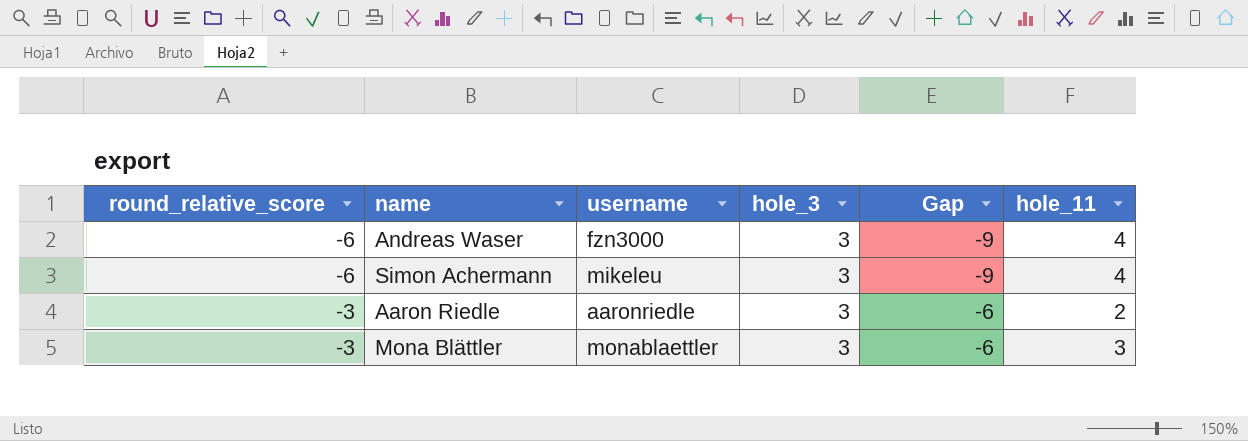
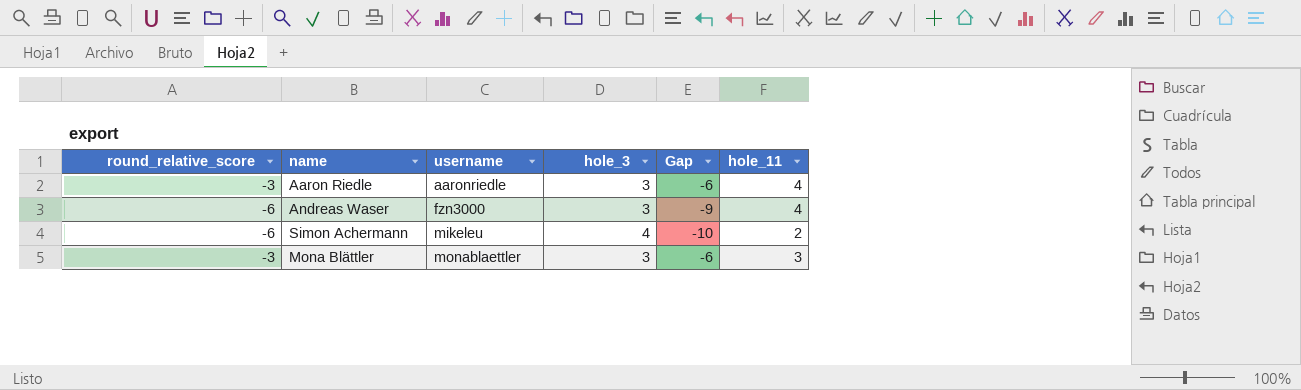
row order: round_relative_score ascending -> username ascending
Aaron Riedle | hole_11: 2 -> 4
Simon Achermann | hole_3: 3 -> 4
Simon Achermann | Gap: -9 -> -10
Simon Achermann | hole_11: 4 -> 2

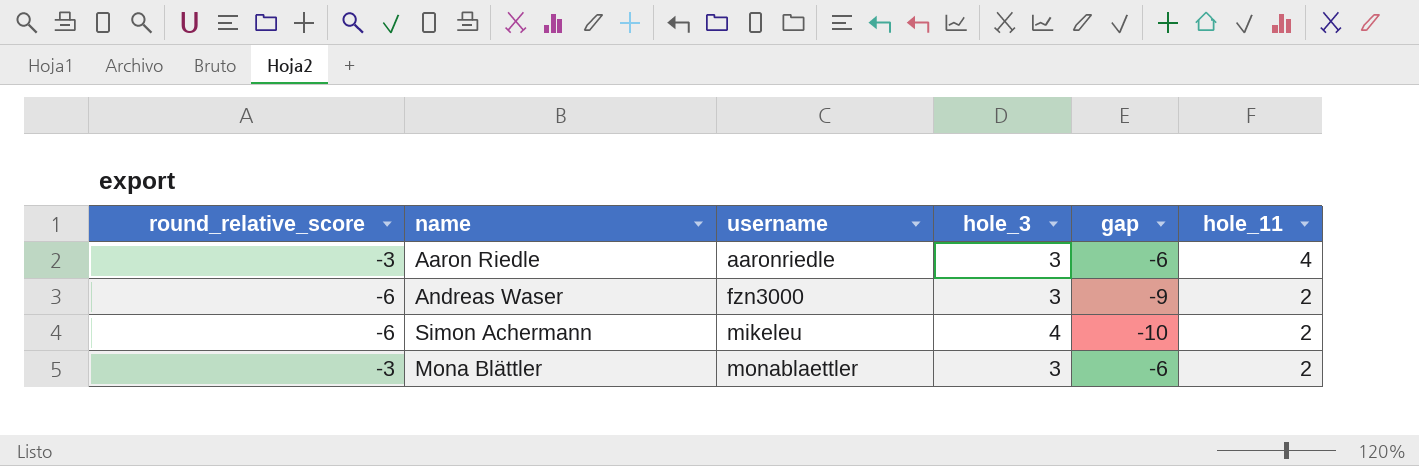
column name: Gap -> gap
Andreas Waser | hole_11: 4 -> 2
Mona Blättler | hole_11: 3 -> 2

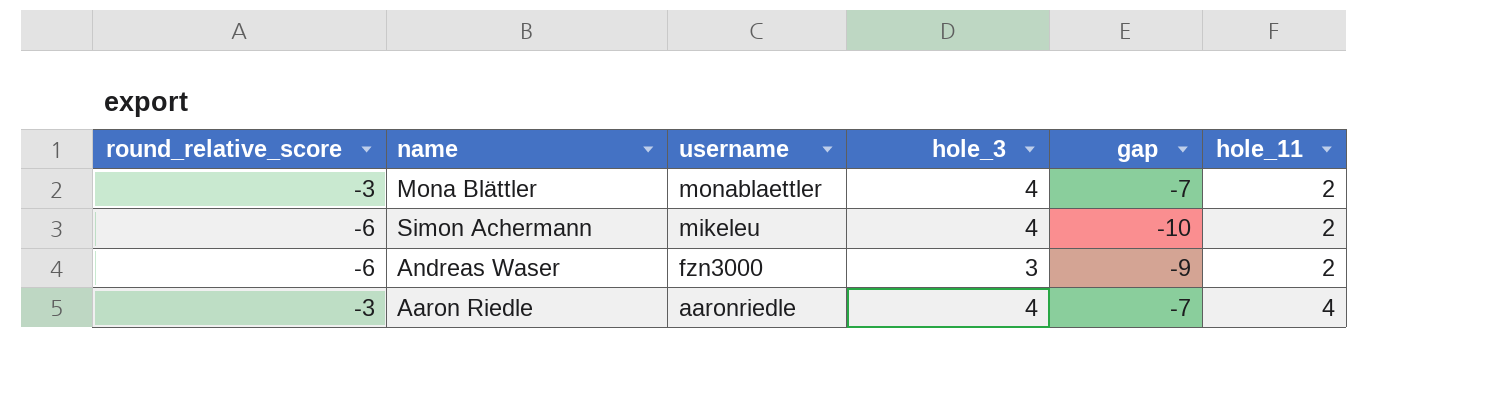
row order: username ascending -> username descending
Mona Blättler | hole_3: 3 -> 4
Mona Blättler | gap: -6 -> -7
Aaron Riedle | hole_3: 3 -> 4
Aaron Riedle | gap: -6 -> -7

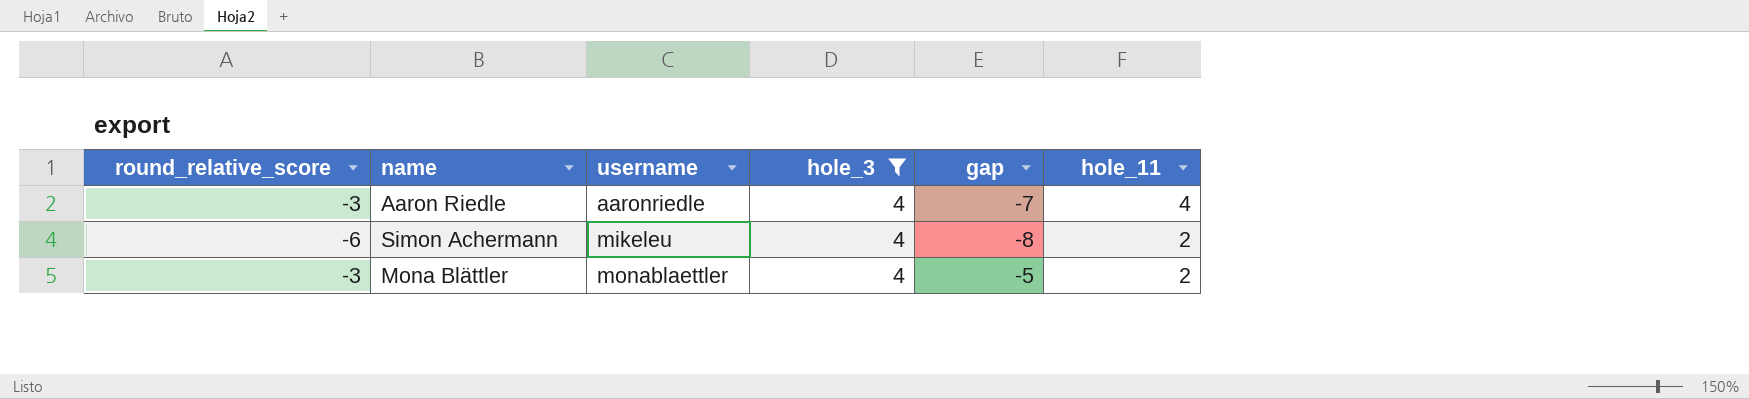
filter: none -> hole_3 = 4
row order: username descending -> username ascending
column gap | formula: [round_relative_score] - [hole_3] -> [round_relative_score] - [hole_11]

